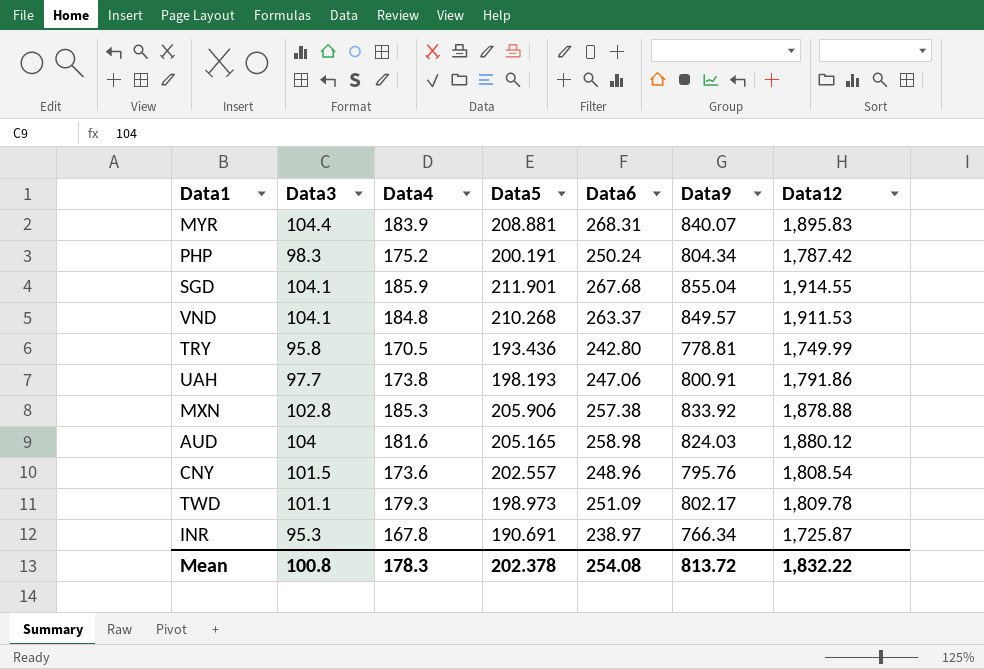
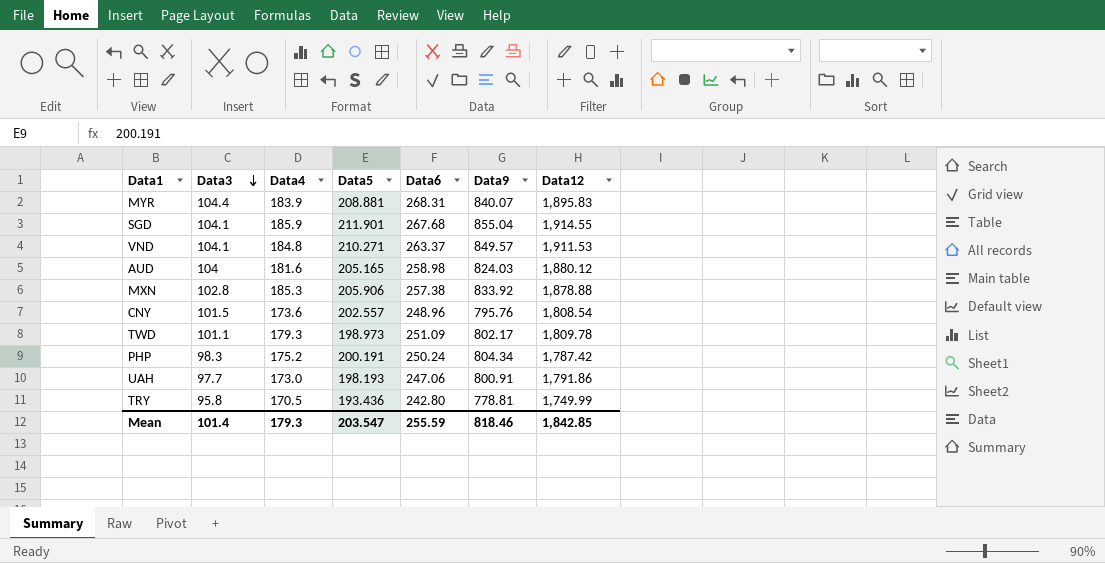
row order: none -> Data3 descending
row INR: 95.3 | 167.8 | 190.691 | 238.97 | 766.34 | 1,725.87 -> none
VND | Data5: 210.268 -> 210.271
UAH | Data4: 173.8 -> 173.0
Mean | Data3: 100.8 -> 101.4
Mean | Data4: 178.3 -> 179.3
Mean | Data5: 202.378 -> 203.547
Mean | Data6: 254.08 -> 255.59
Mean | Data9: 813.72 -> 818.46
Mean | Data12: 1,832.22 -> 1,842.85

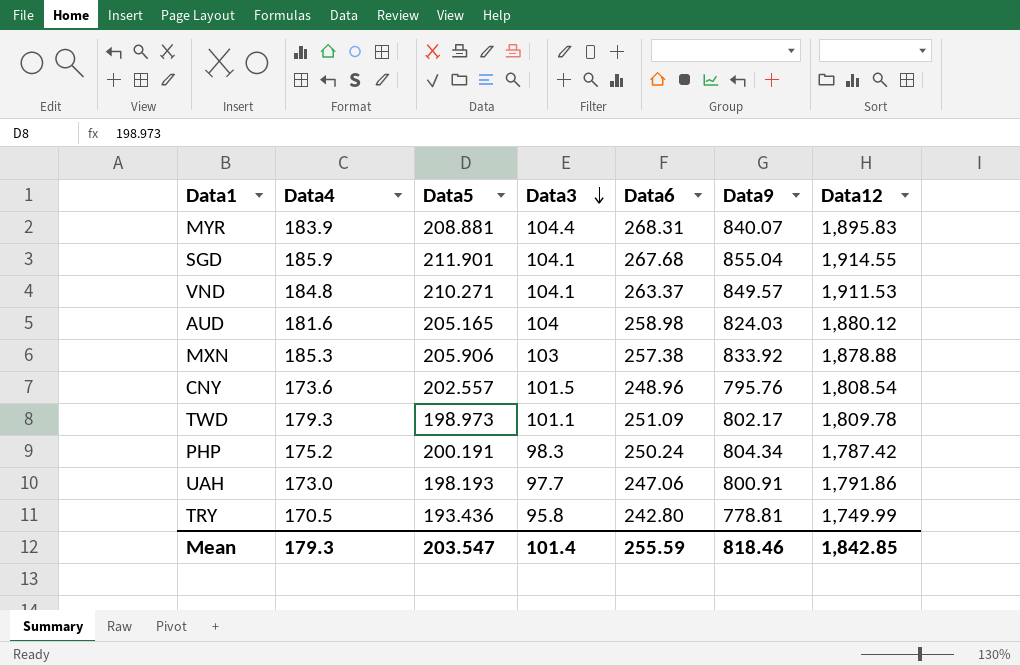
column Data3 | position: 2 -> 4
MXN | Data3: 102.8 -> 103

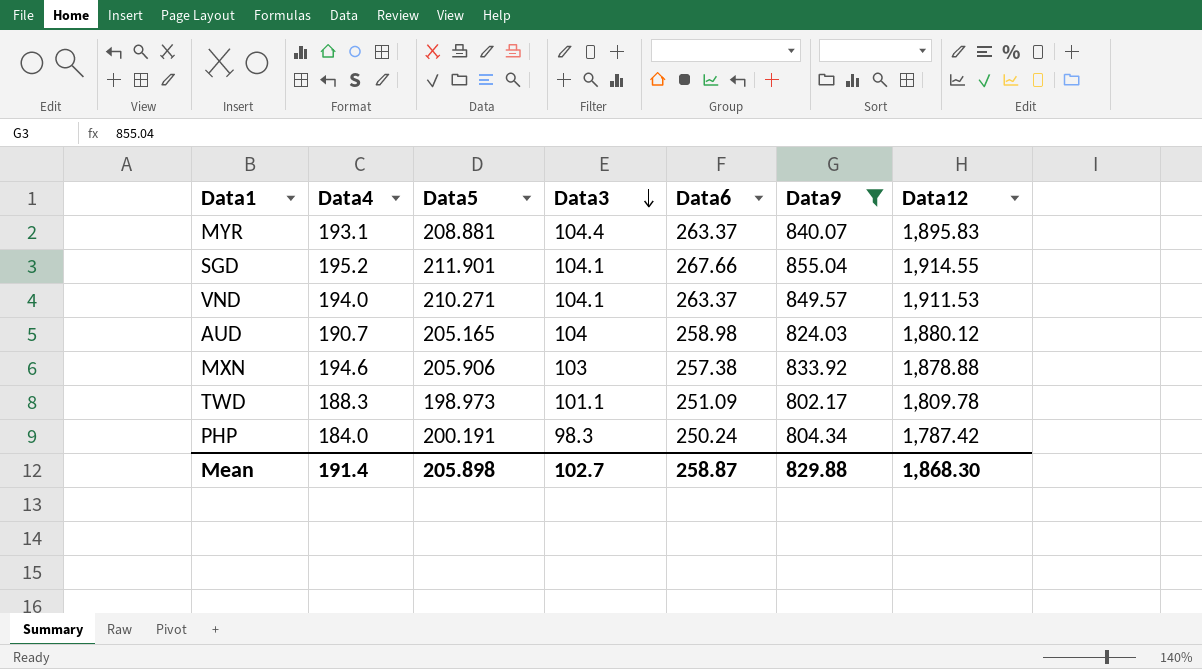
filter: none -> Data9 >= 802.17
MYR | Data4: 183.9 -> 193.1
MYR | Data6: 268.31 -> 263.37
SGD | Data4: 185.9 -> 195.2
SGD | Data6: 267.68 -> 267.66
VND | Data4: 184.8 -> 194.0
AUD | Data4: 181.6 -> 190.7
MXN | Data4: 185.3 -> 194.6
TWD | Data4: 179.3 -> 188.3
PHP | Data4: 175.2 -> 184.0
Mean | Data4: 179.3 -> 191.4
Mean | Data5: 203.547 -> 205.898
Mean | Data3: 101.4 -> 102.7
Mean | Data6: 255.59 -> 258.87
Mean | Data9: 818.46 -> 829.88
Mean | Data12: 1,842.85 -> 1,868.30

